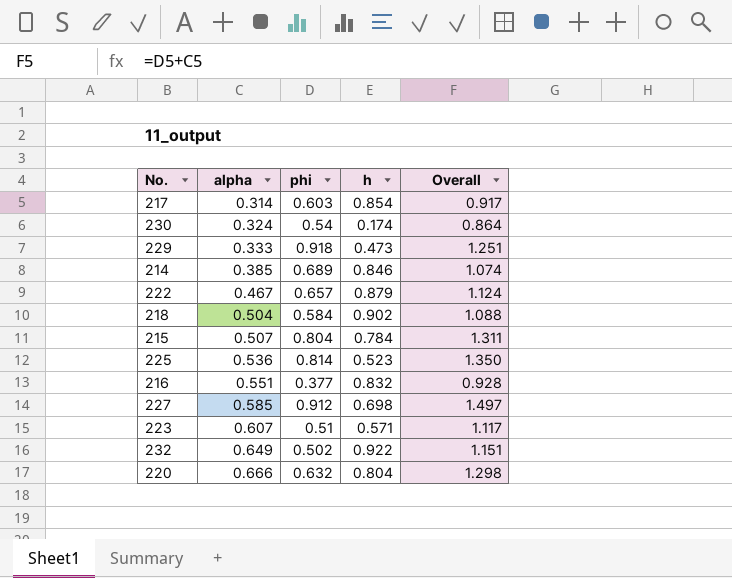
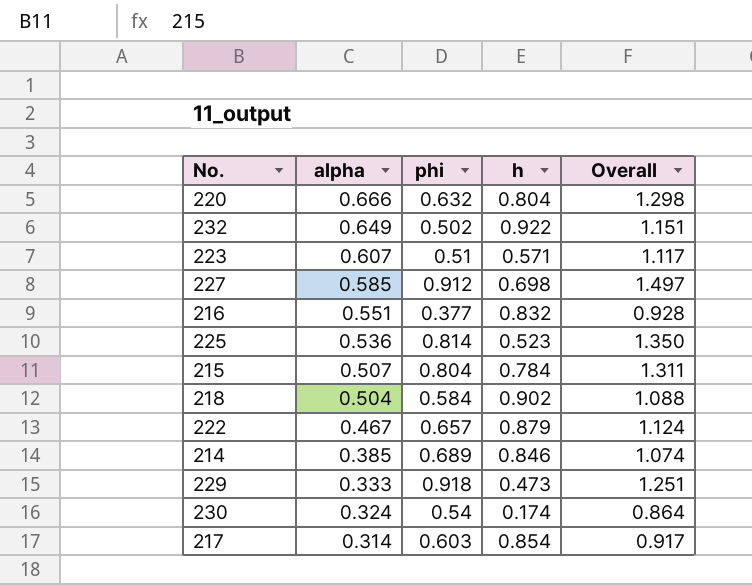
row order: alpha ascending -> alpha descending

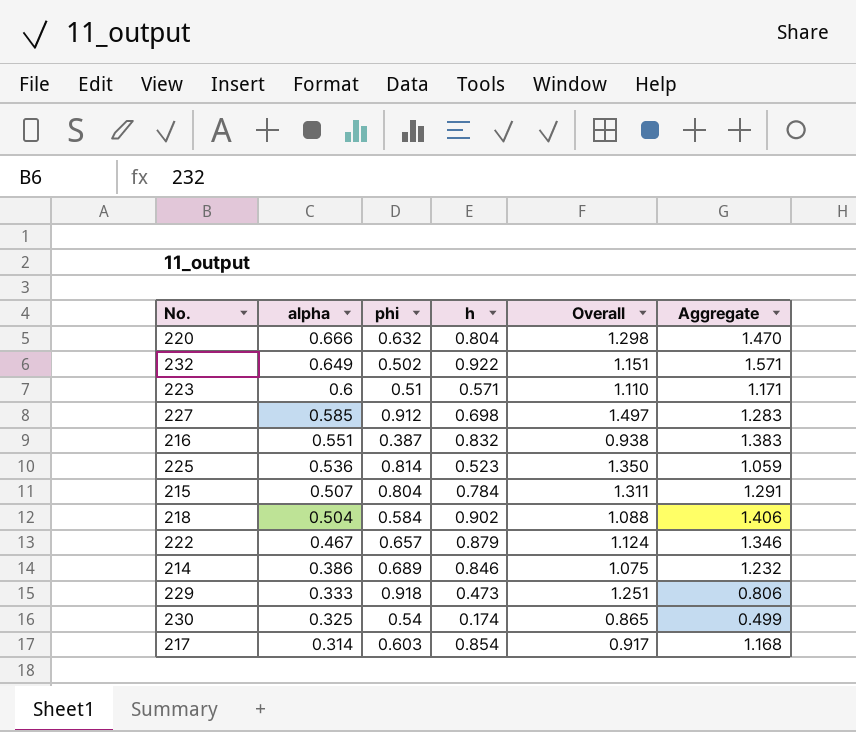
column Aggregate | formula: none -> [alpha] + [h]
223 | alpha: 0.607 -> 0.6
223 | Overall: 1.117 -> 1.110
216 | phi: 0.377 -> 0.387
216 | Overall: 0.928 -> 0.938
214 | alpha: 0.385 -> 0.386
214 | Overall: 1.074 -> 1.075
230 | alpha: 0.324 -> 0.325
230 | Overall: 0.864 -> 0.865

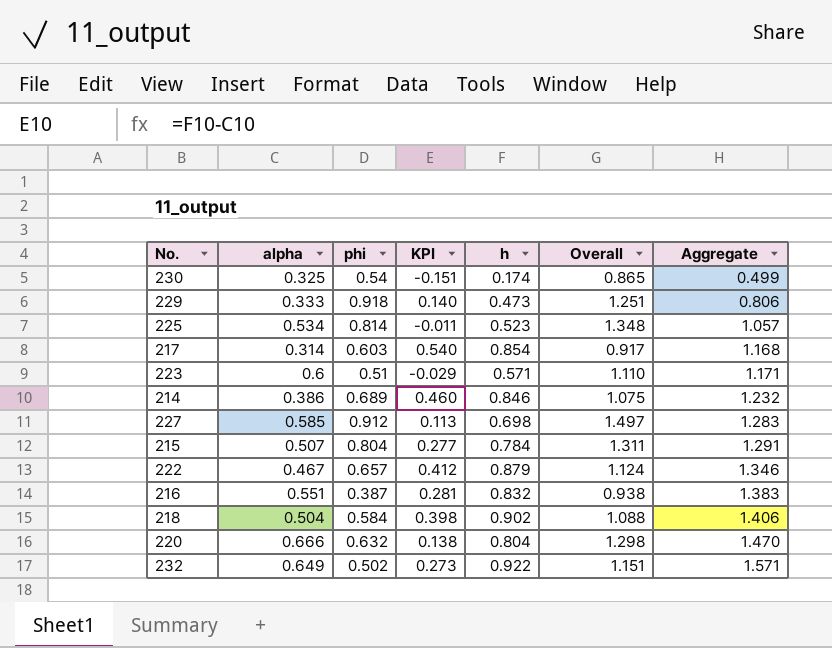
row order: alpha descending -> Aggregate ascending
column KPI | formula: none -> [h] - [alpha]
225 | alpha: 0.536 -> 0.534
225 | Overall: 1.350 -> 1.348
225 | Aggregate: 1.059 -> 1.057

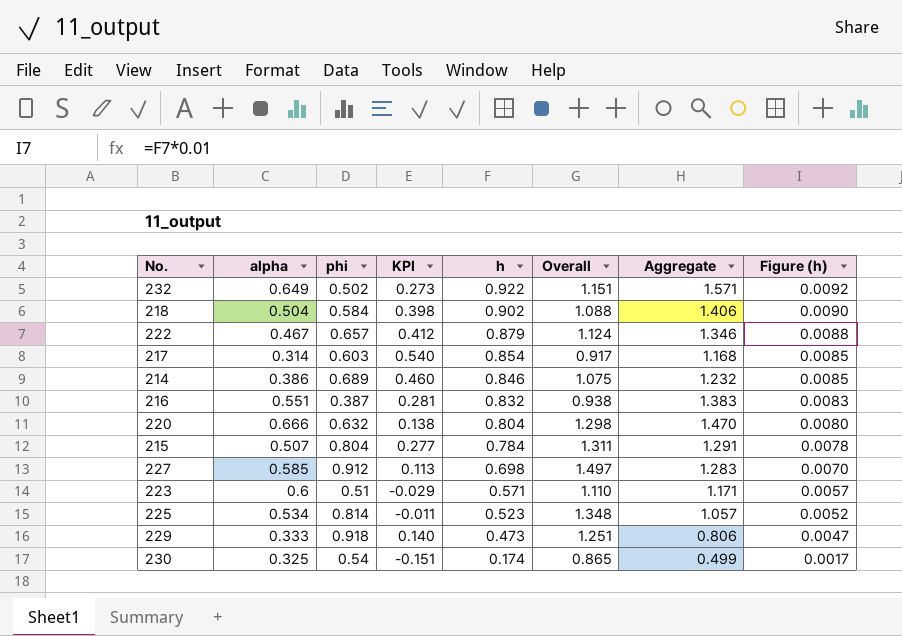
row order: Aggregate ascending -> h descending
column Figure (h) | formula: none -> [h] * 0.01

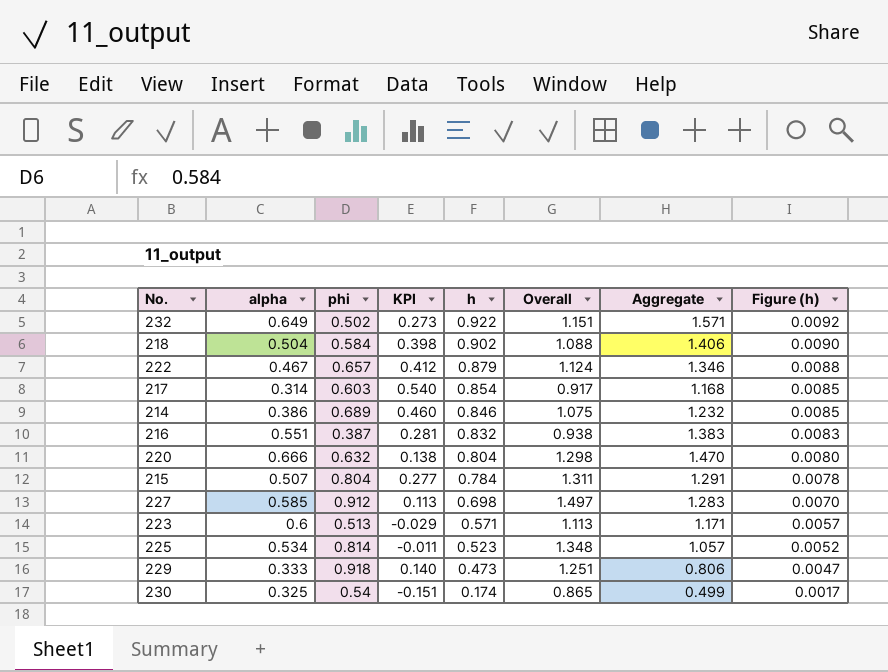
223 | phi: 0.51 -> 0.513
223 | Overall: 1.110 -> 1.113

